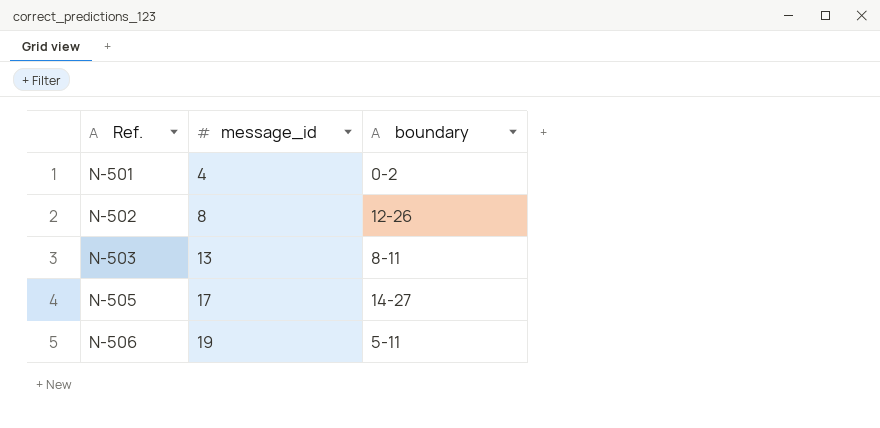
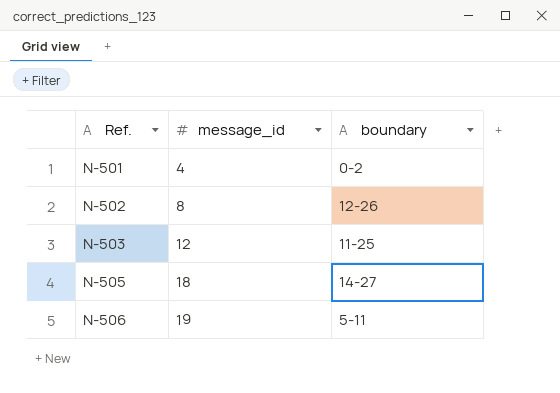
N-503 | message_id: 13 -> 12
N-503 | boundary: 8-11 -> 11-25
N-505 | message_id: 17 -> 18

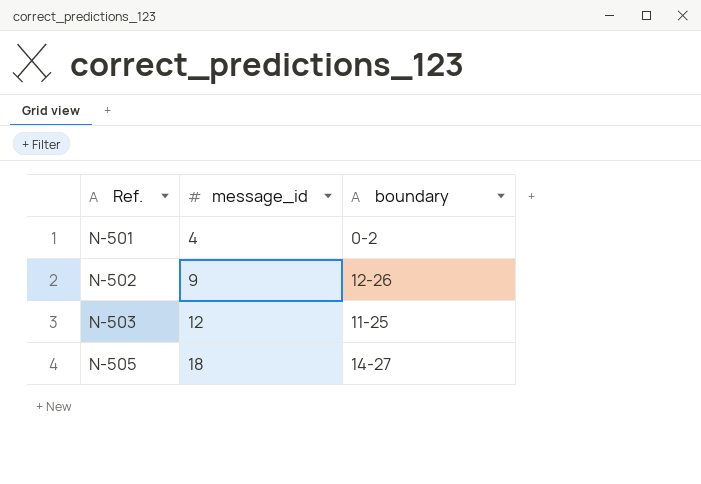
row N-506: 19 | 5-11 -> none
N-502 | message_id: 8 -> 9

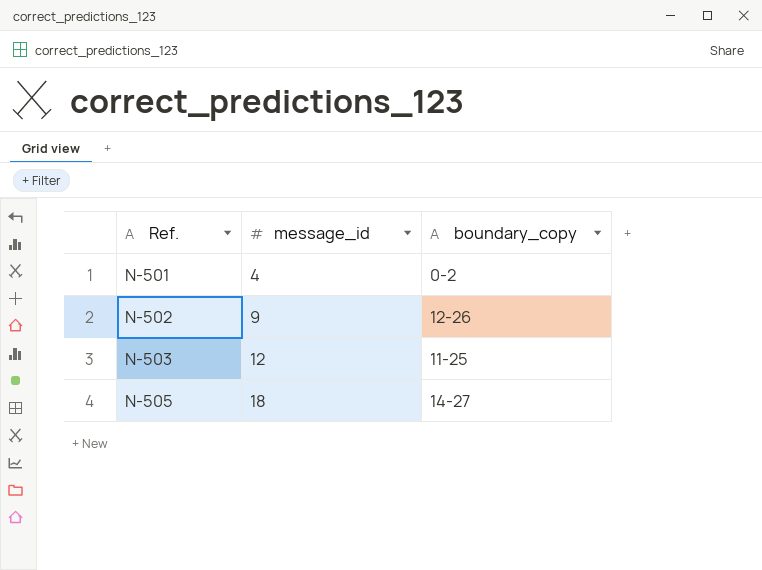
column name: boundary -> boundary_copy

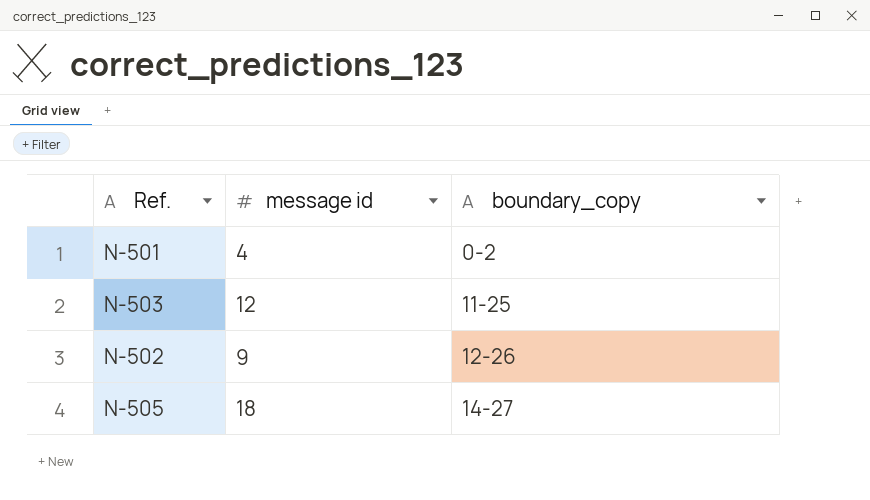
row order: Ref. ascending -> boundary_copy ascending
column name: message_id -> message id

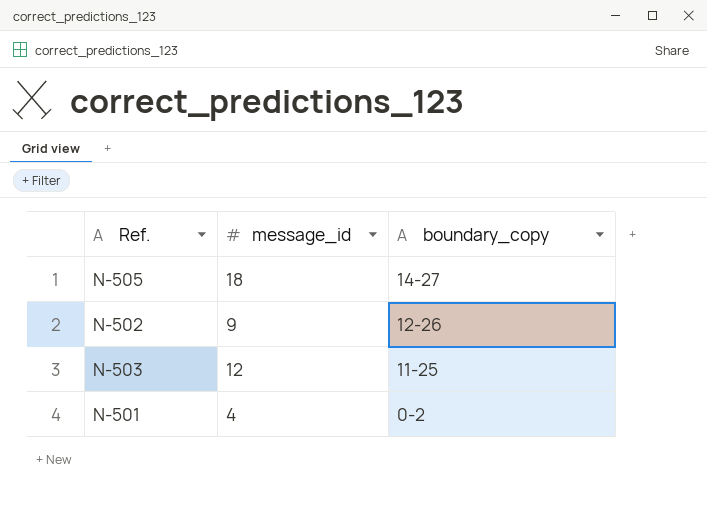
row order: boundary_copy ascending -> boundary_copy descending
column name: message id -> message_id

